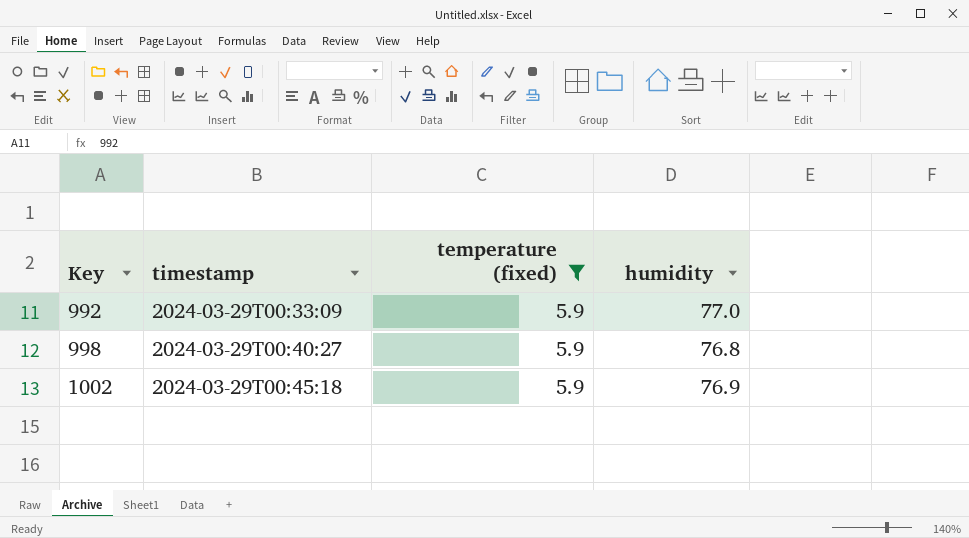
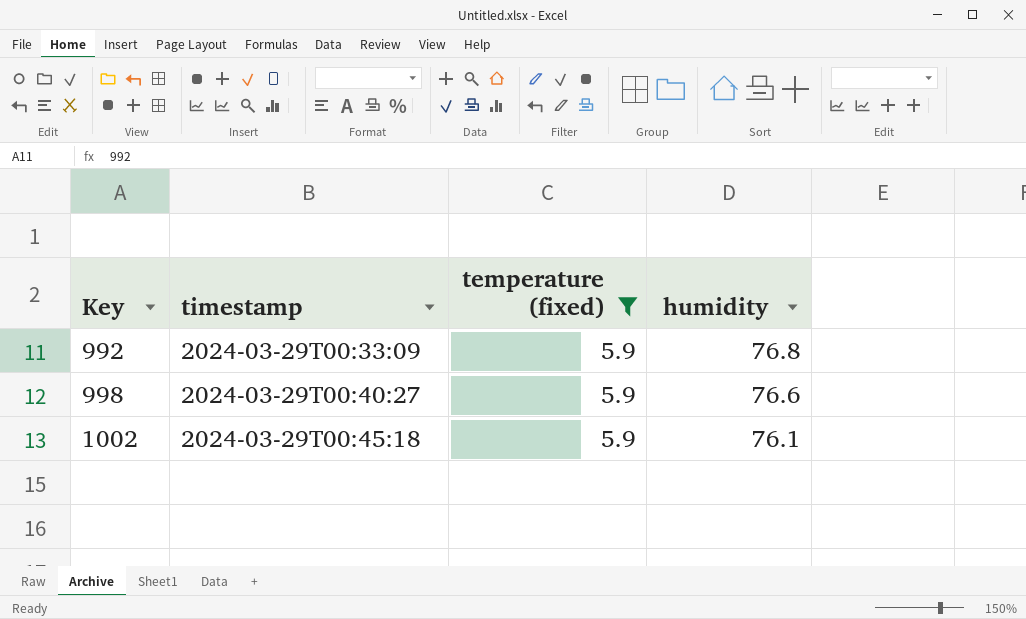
992 | humidity: 77.0 -> 76.8
998 | humidity: 76.8 -> 76.6
1002 | humidity: 76.9 -> 76.1

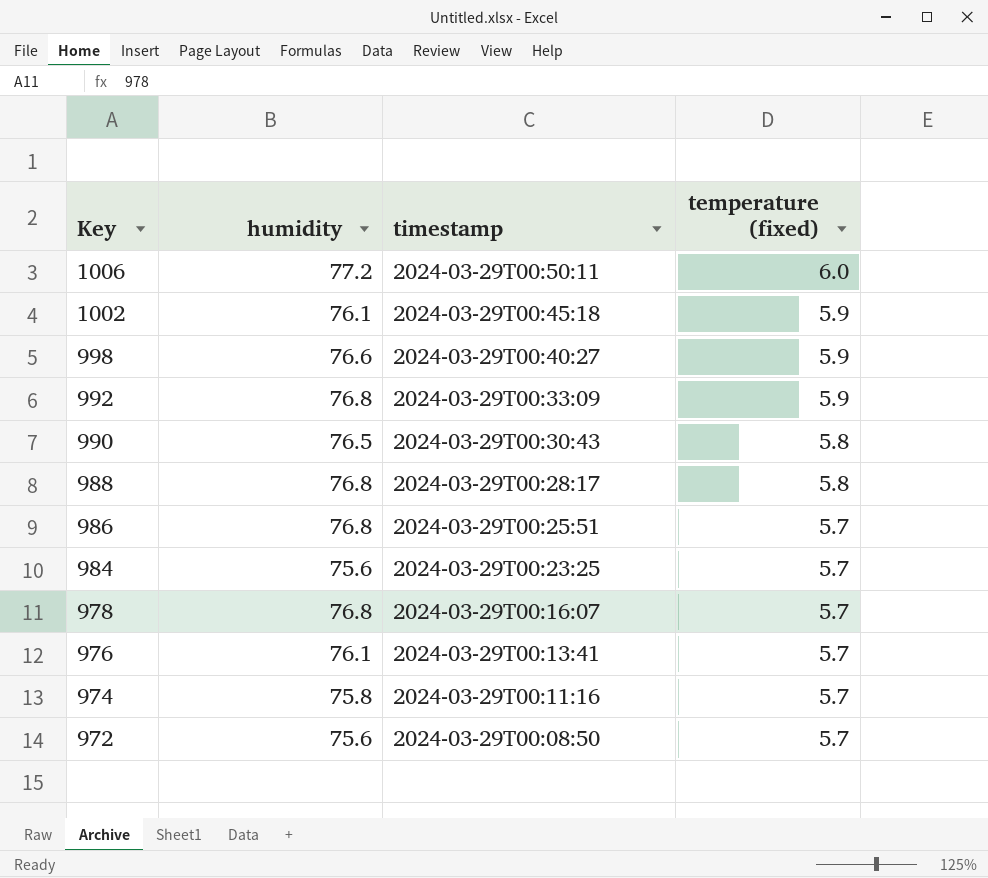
filter: temperature (fixed) = 5.9 -> none
row order: Key ascending -> Key descending
column humidity | position: 4 -> 2

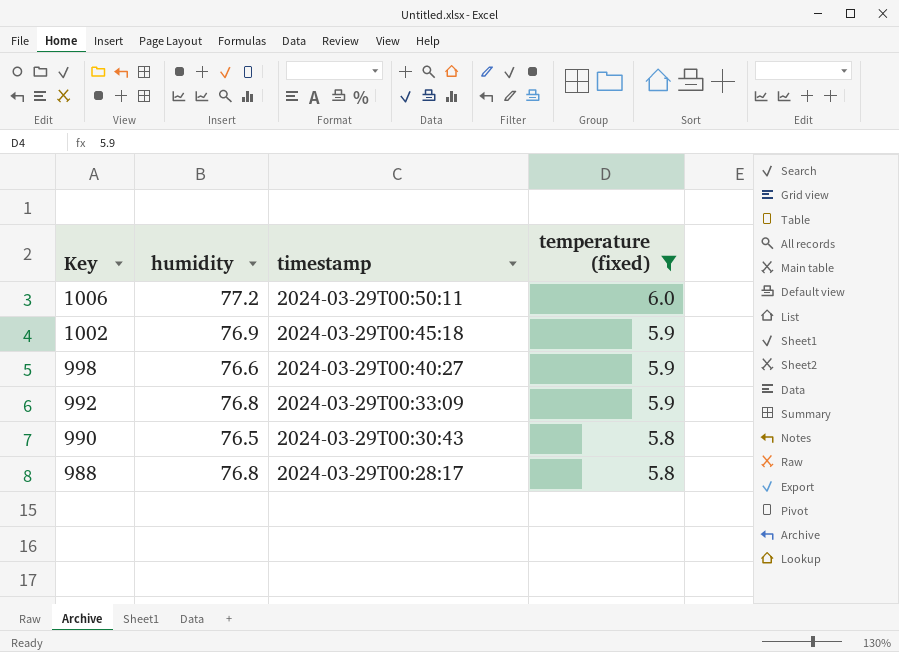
filter: none -> temperature (fixed) != 5.7
1002 | humidity: 76.1 -> 76.9

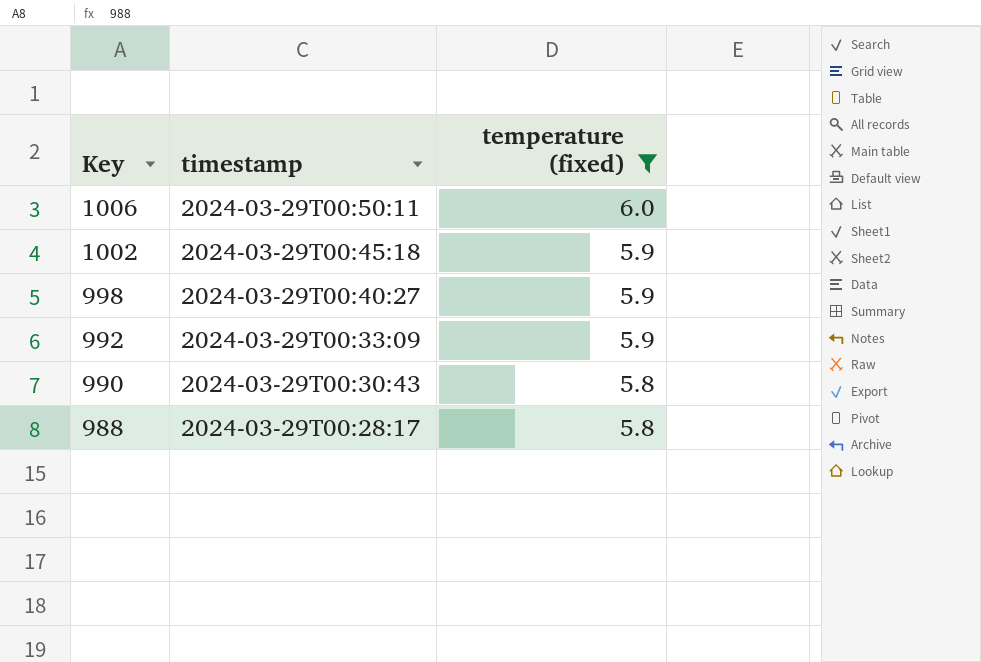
column humidity | position: 2 -> none

